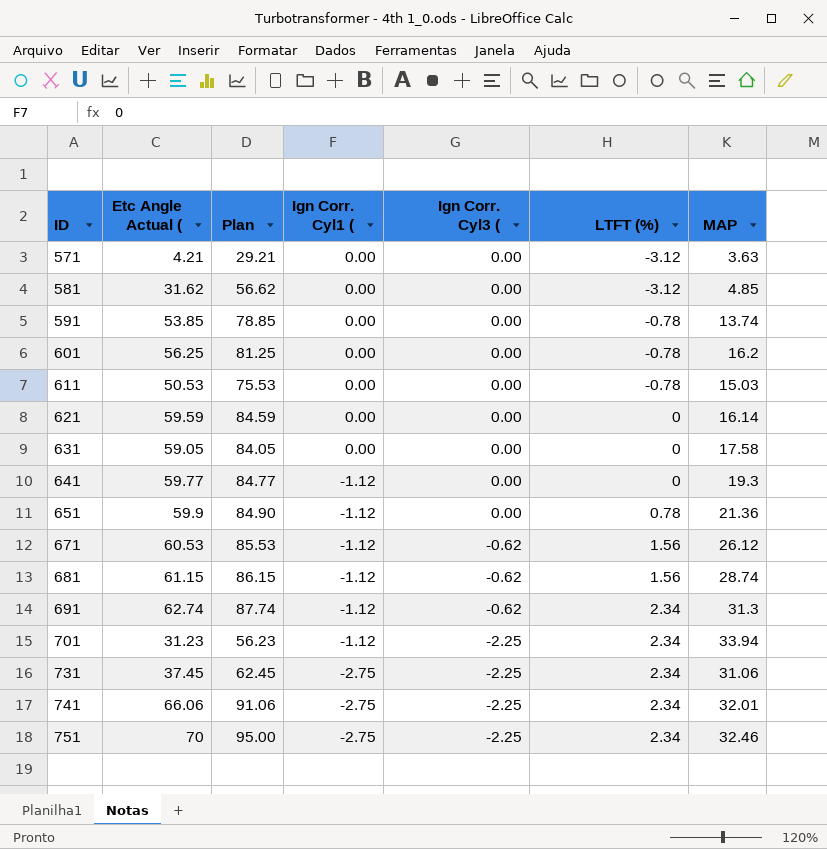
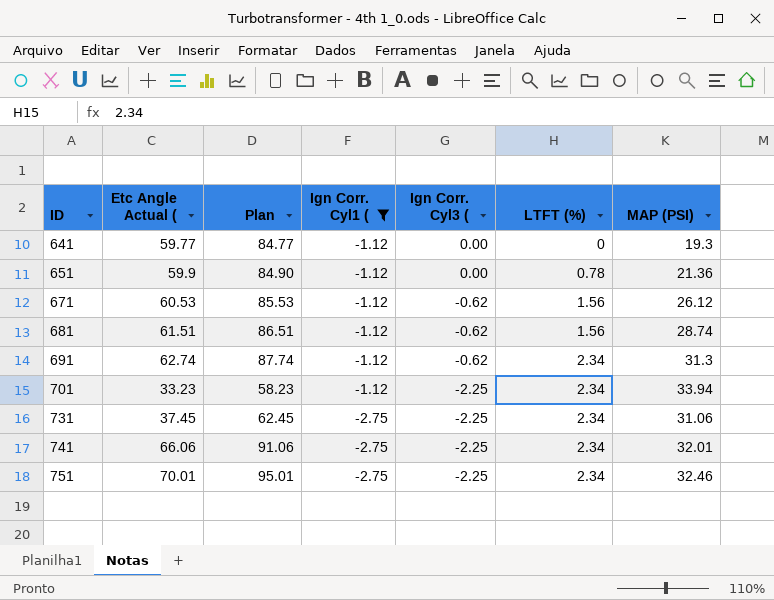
filter: none -> Ign Corr. Cyl1 ( != 0.00
column name: MAP -> MAP (PSI)
681 | Etc Angle Actual (: 61.15 -> 61.51
681 | Plan: 86.15 -> 86.51
701 | Etc Angle Actual (: 31.23 -> 33.23
701 | Plan: 56.23 -> 58.23
751 | Etc Angle Actual (: 70 -> 70.01
751 | Plan: 95.00 -> 95.01

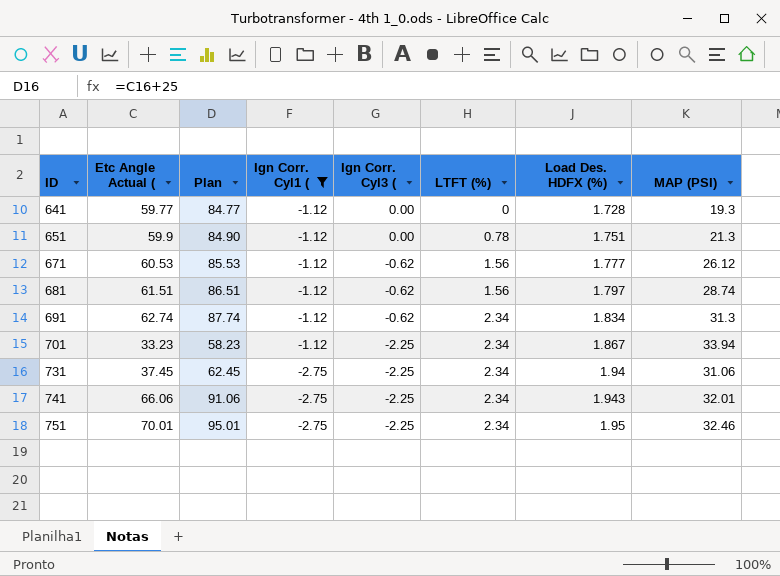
column Load Des. HDFX (%) | position: none -> 7
651 | MAP (PSI): 21.36 -> 21.3

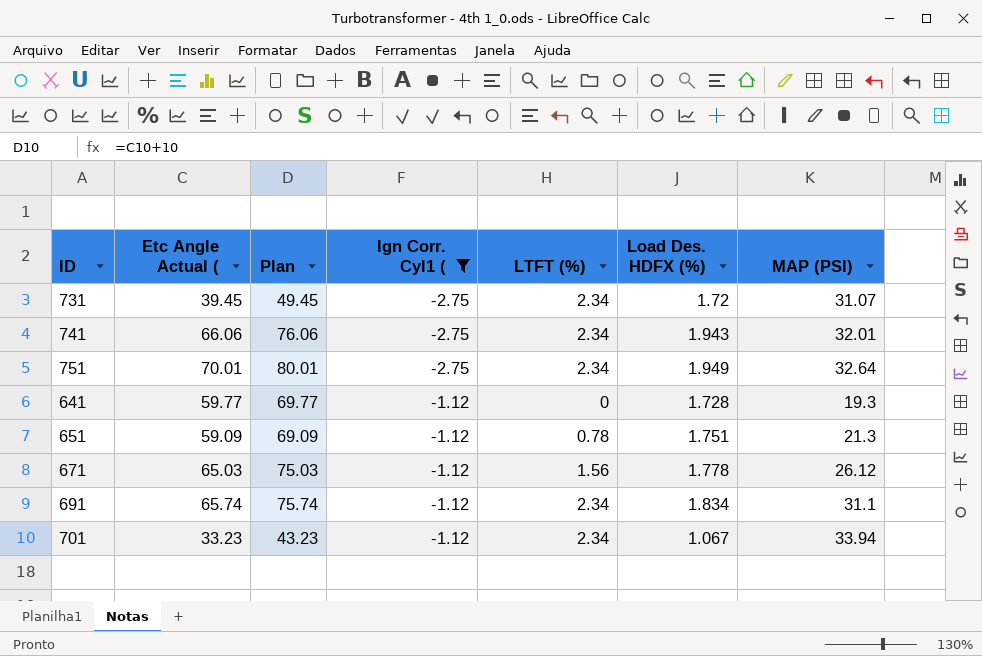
row order: ID ascending -> Ign Corr. Cyl1 ( ascending
column Ign Corr. Cyl3 ( | position: 5 -> none
column Plan | formula: [Etc Angle Actual (] + 25 -> [Etc Angle Actual (] + 10
row 681: 61.51 | 86.51 | -1.12 | -0.62 | 1.56 | 1.797 | 28.74 -> none
731 | Etc Angle Actual (: 37.45 -> 39.45
731 | Load Des. HDFX (%): 1.94 -> 1.72
731 | MAP (PSI): 31.06 -> 31.07
751 | Load Des. HDFX (%): 1.95 -> 1.949
751 | MAP (PSI): 32.46 -> 32.64
651 | Etc Angle Actual (: 59.9 -> 59.09
671 | Etc Angle Actual (: 60.53 -> 65.03
671 | Load Des. HDFX (%): 1.777 -> 1.778
691 | Etc Angle Actual (: 62.74 -> 65.74
691 | MAP (PSI): 31.3 -> 31.1
701 | Load Des. HDFX (%): 1.867 -> 1.067

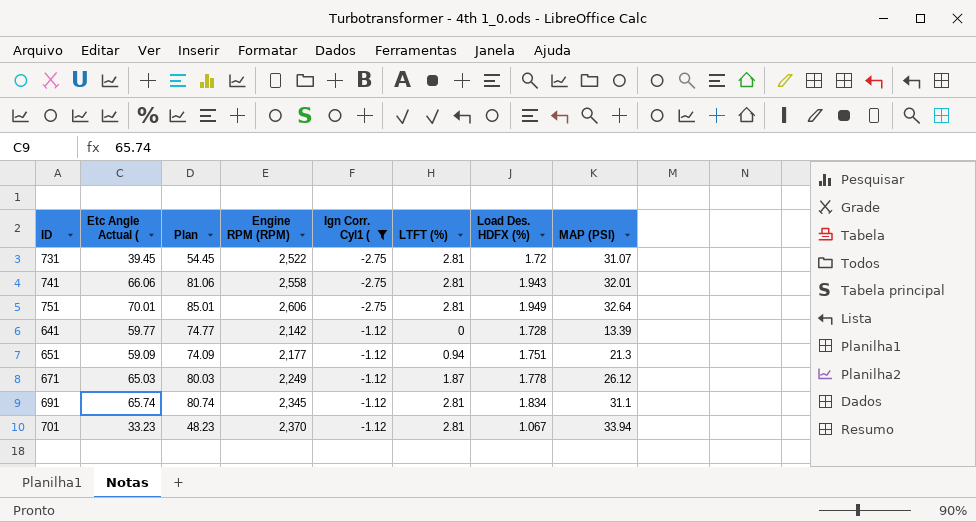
column Plan | formula: [Etc Angle Actual (] + 10 -> [Etc Angle Actual (] + 15
column Engine RPM (RPM) | position: none -> 4
731 | LTFT (%): 2.34 -> 2.81
741 | LTFT (%): 2.34 -> 2.81
751 | LTFT (%): 2.34 -> 2.81
641 | MAP (PSI): 19.3 -> 13.39
651 | LTFT (%): 0.78 -> 0.94
671 | LTFT (%): 1.56 -> 1.87
691 | LTFT (%): 2.34 -> 2.81
701 | LTFT (%): 2.34 -> 2.81

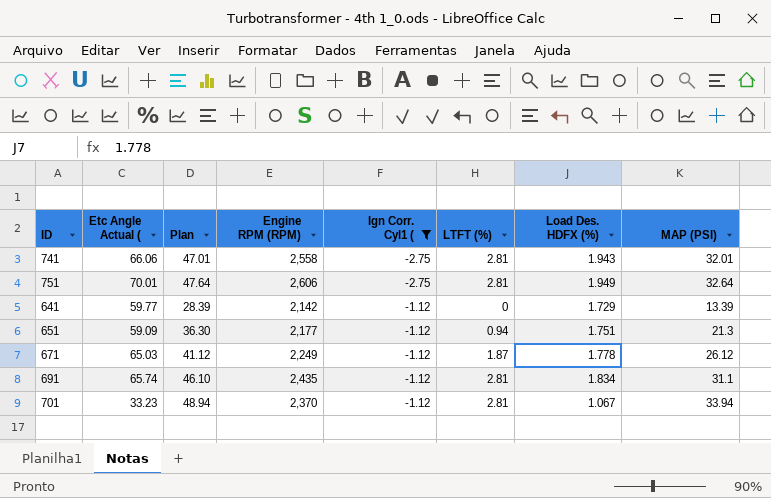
column Plan | formula: [Etc Angle Actual (] + 15 -> [MAP (PSI)] + 15
row 731: 39.45 | 54.45 | 2,522 | -2.75 | 2.81 | 1.72 | 31.07 -> none
641 | Load Des. HDFX (%): 1.728 -> 1.729
691 | Engine RPM (RPM): 2,345 -> 2,435

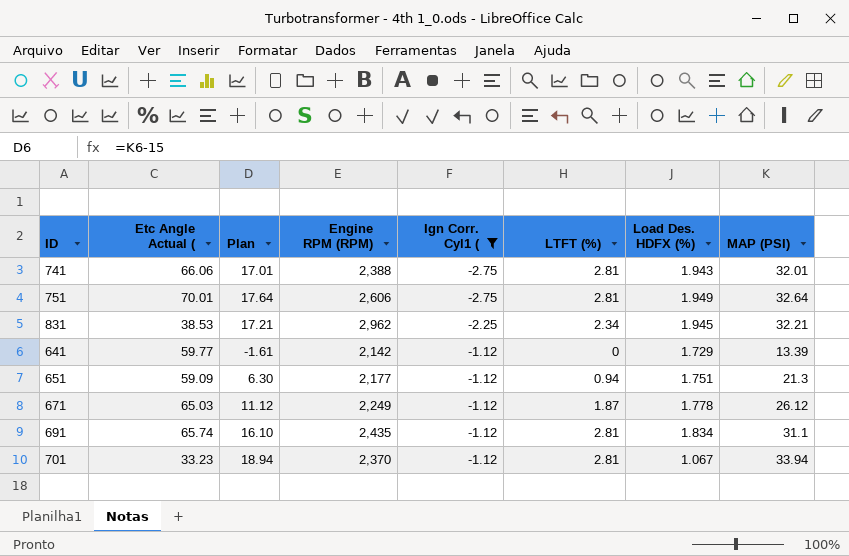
column Plan | formula: [MAP (PSI)] + 15 -> [MAP (PSI)] - 15
741 | Engine RPM (RPM): 2,558 -> 2,388
row 831: none -> 38.53 | 17.21 | 2,962 | -2.25 | 2.34 | 1.945 | 32.21

